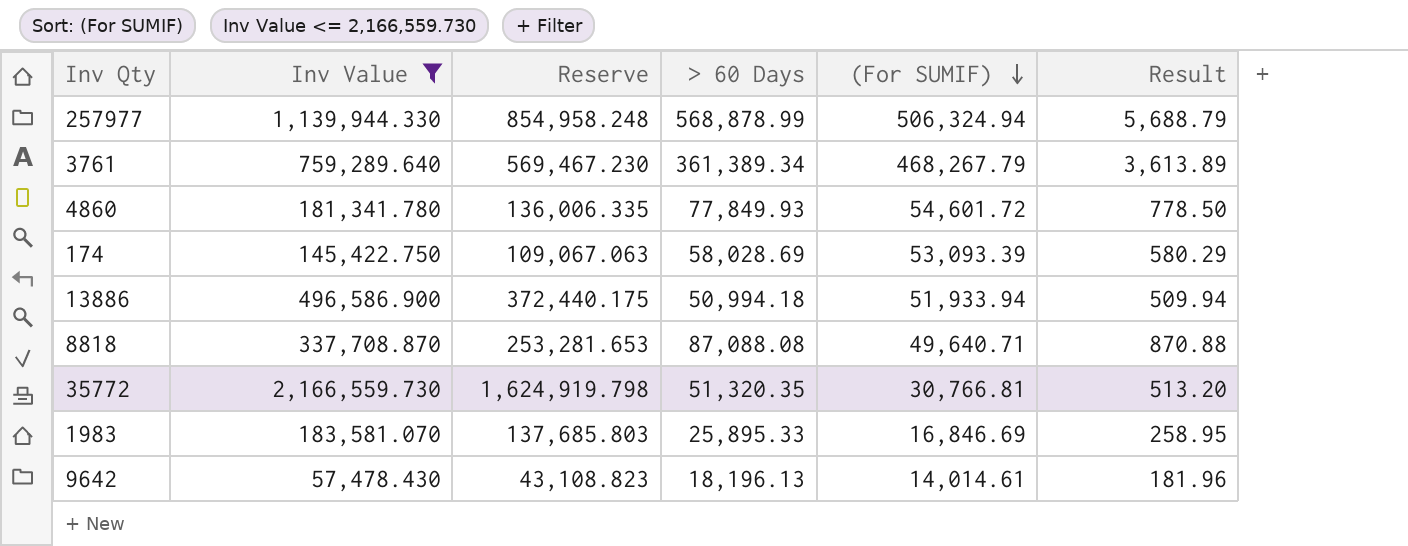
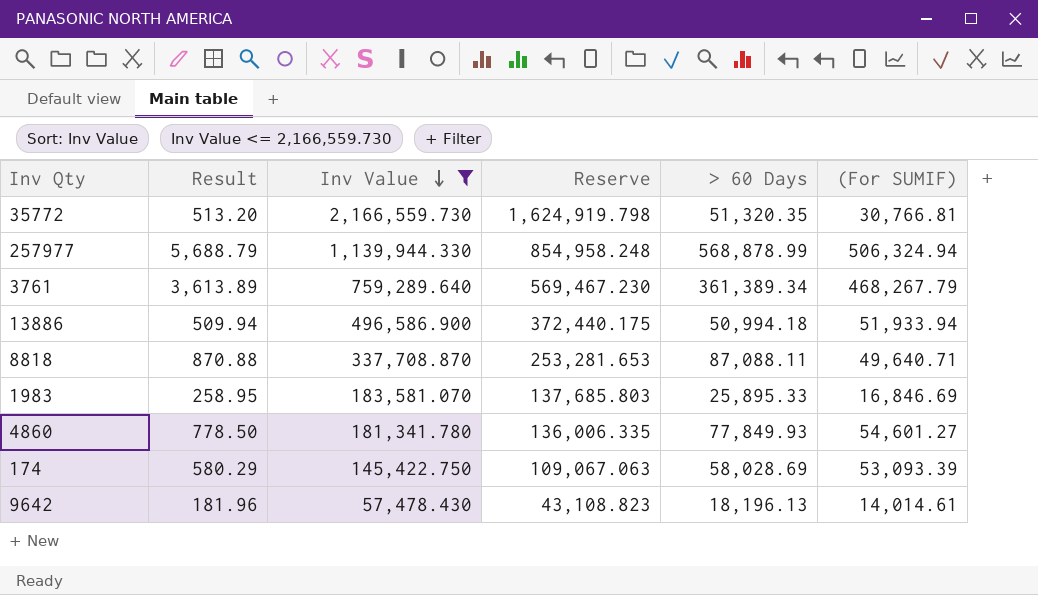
row order: (For SUMIF) descending -> Inv Value descending
column Result | position: 6 -> 2
8818 | > 60 Days: 87,088.08 -> 87,088.11
4860 | (For SUMIF): 54,601.72 -> 54,601.27

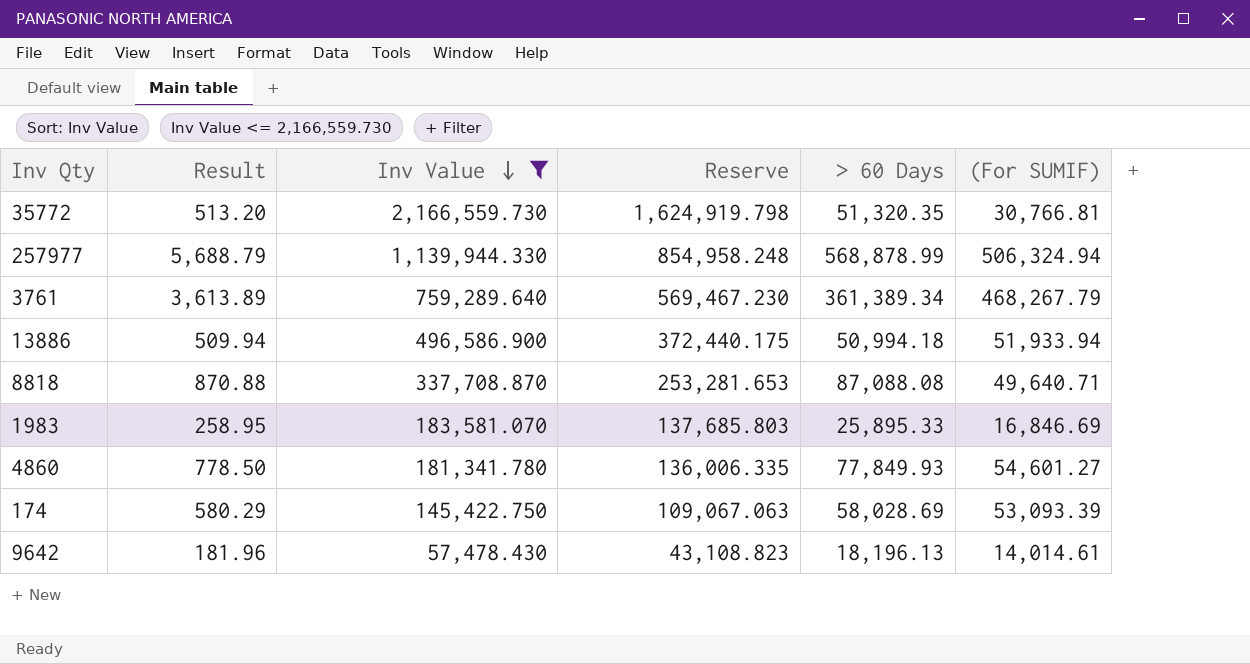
8818 | > 60 Days: 87,088.11 -> 87,088.08

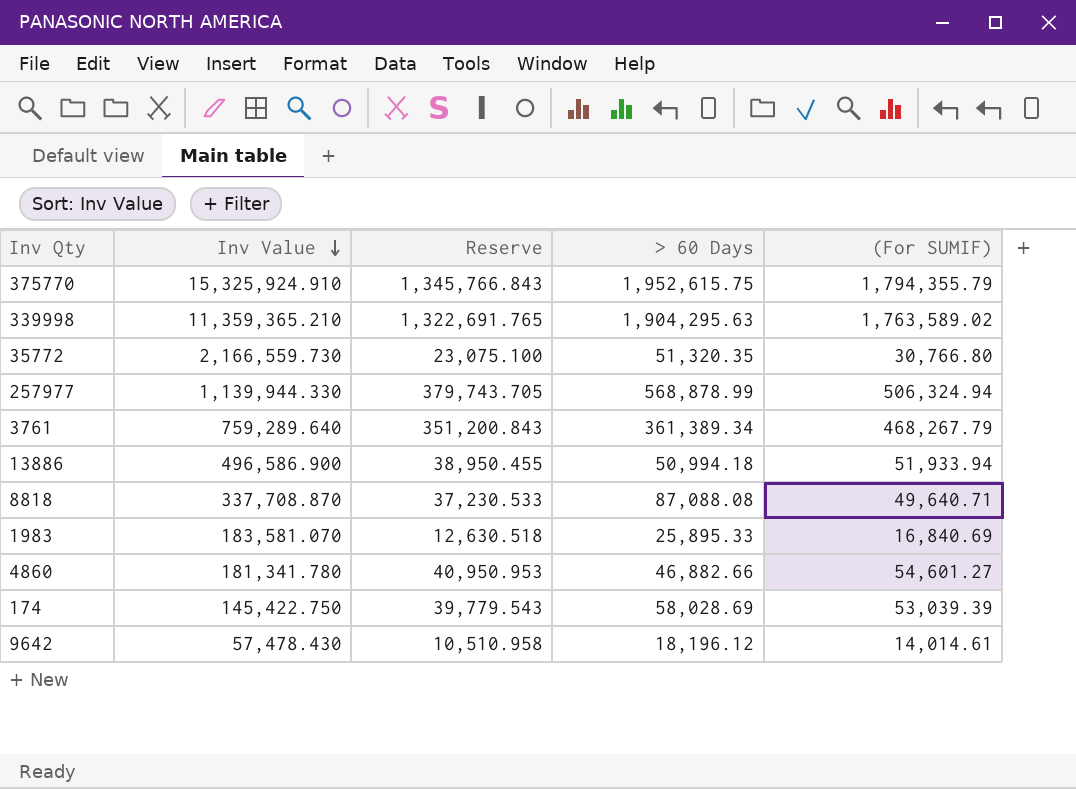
filter: Inv Value <= 2,166,559.730 -> none
column Result | formula: [> 60 Days] * 0.01 -> none
column Reserve | formula: [Inv Value] * 0.75 -> [(For SUMIF)] * 0.75
35772 | (For SUMIF): 30,766.81 -> 30,766.80
1983 | (For SUMIF): 16,846.69 -> 16,840.69
4860 | > 60 Days: 77,849.93 -> 46,882.66
174 | (For SUMIF): 53,093.39 -> 53,039.39
9642 | > 60 Days: 18,196.13 -> 18,196.12

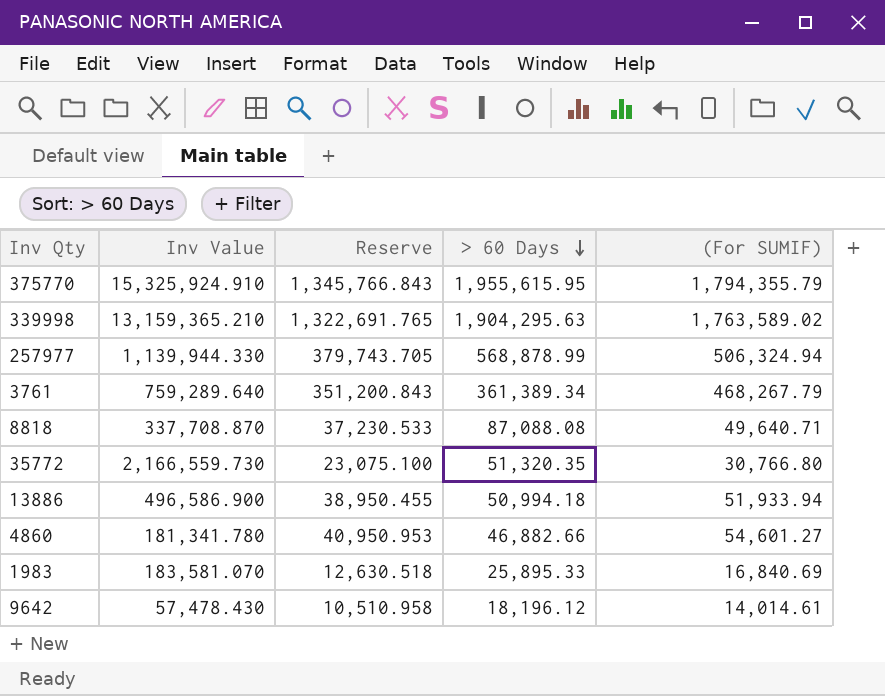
row order: Inv Value descending -> > 60 Days descending
row 174: 145,422.750 | 39,779.543 | 58,028.69 | 53,039.39 -> none
375770 | > 60 Days: 1,952,615.75 -> 1,955,615.95
339998 | Inv Value: 11,359,365.210 -> 13,159,365.210

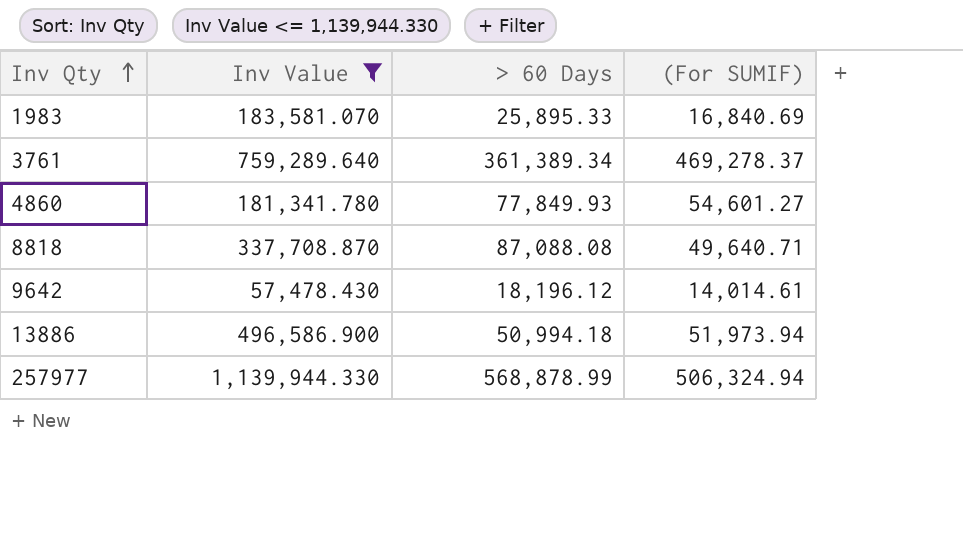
filter: none -> Inv Value <= 1,139,944.330
row order: > 60 Days descending -> Inv Qty ascending
column Reserve | formula: [(For SUMIF)] * 0.75 -> none
3761 | (For SUMIF): 468,267.79 -> 469,278.37
4860 | > 60 Days: 46,882.66 -> 77,849.93
13886 | (For SUMIF): 51,933.94 -> 51,973.94

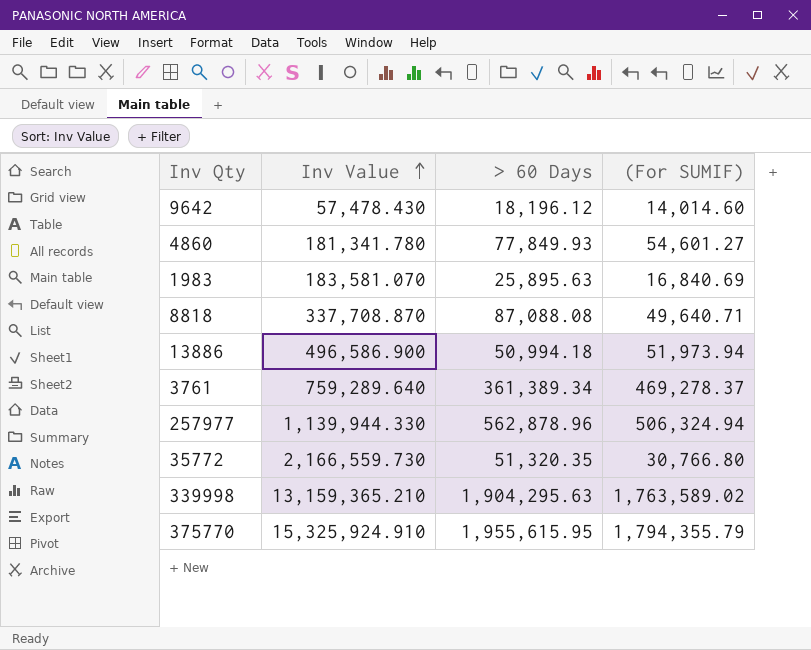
filter: Inv Value <= 1,139,944.330 -> none
row order: Inv Qty ascending -> Inv Value ascending
9642 | (For SUMIF): 14,014.61 -> 14,014.60
1983 | > 60 Days: 25,895.33 -> 25,895.63
257977 | > 60 Days: 568,878.99 -> 562,878.96

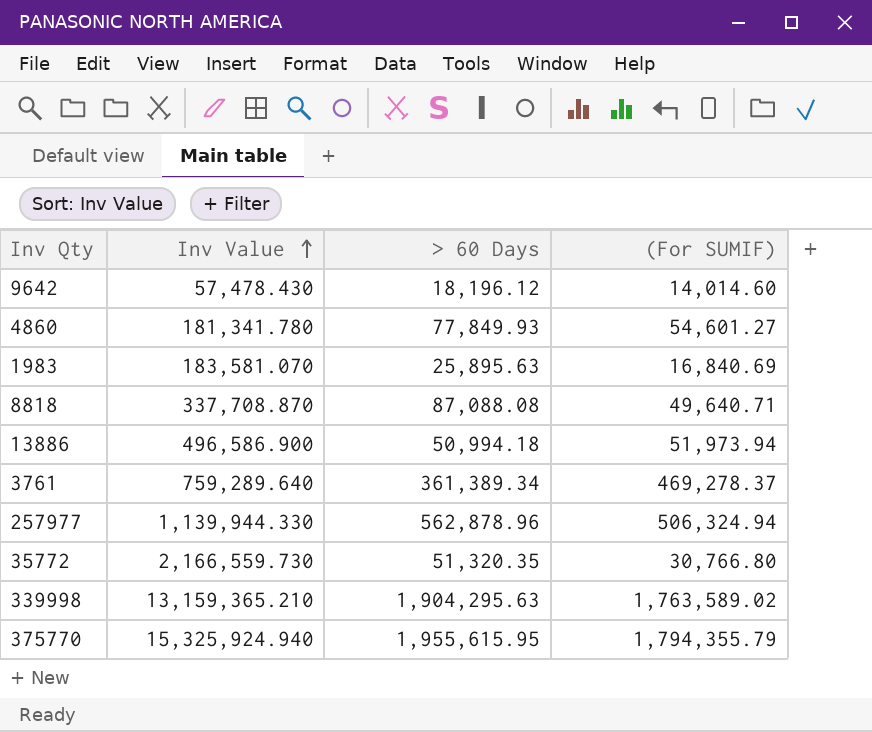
375770 | Inv Value: 15,325,924.910 -> 15,325,924.940

